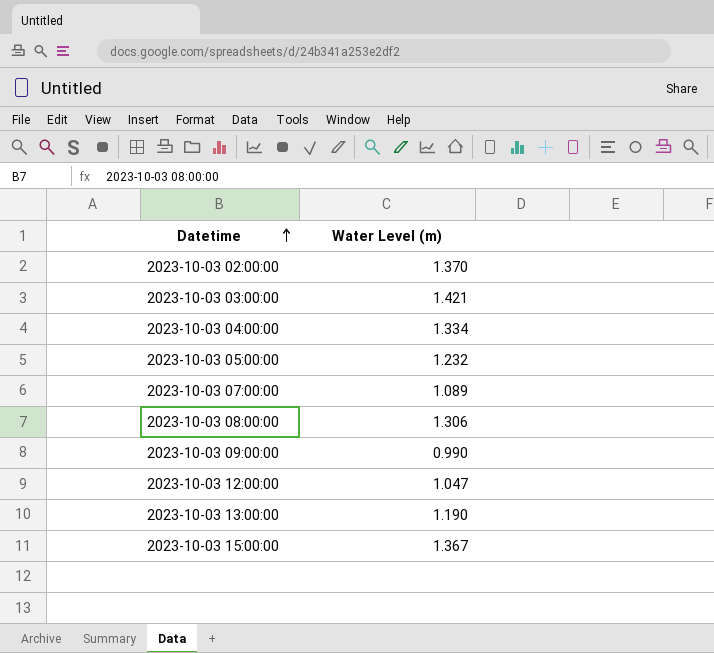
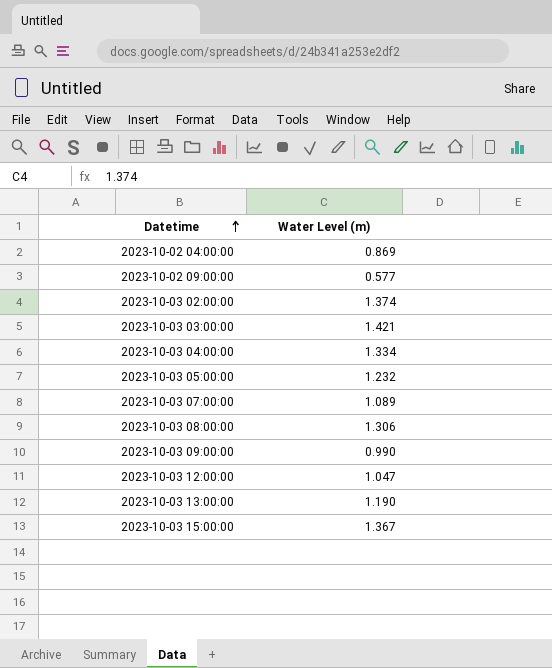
row 2023-10-02 04:00:00: none -> 0.869
row 2023-10-02 09:00:00: none -> 0.577
2023-10-03 02:00:00 | Water Level (m): 1.370 -> 1.374

